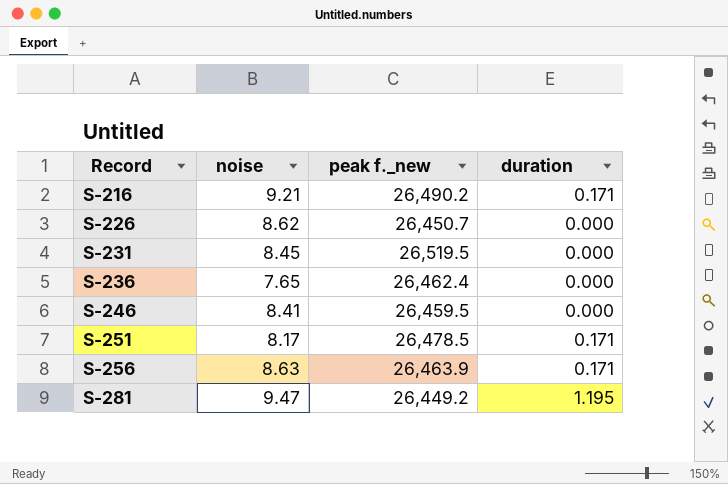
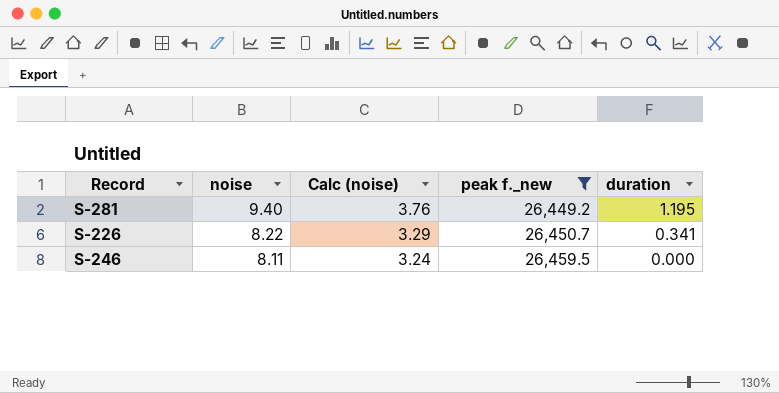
filter: none -> peak f._new <= 26,459.5
row order: Record ascending -> noise descending
column Calc (noise) | formula: none -> [noise] * 0.4
S-281 | noise: 9.47 -> 9.40
S-226 | noise: 8.62 -> 8.22
S-226 | duration: 0.000 -> 0.341
S-246 | noise: 8.41 -> 8.11

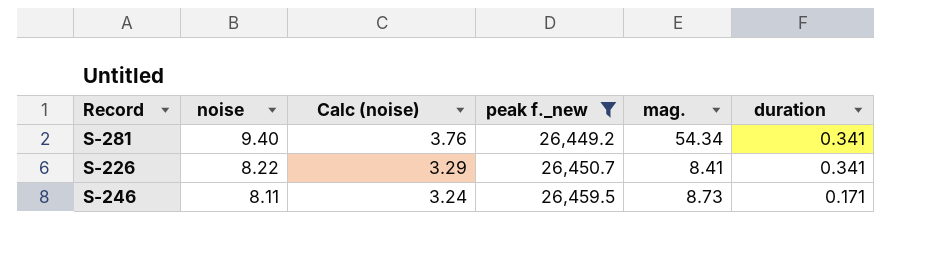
column mag. | position: none -> 5
S-281 | duration: 1.195 -> 0.341
S-246 | duration: 0.000 -> 0.171

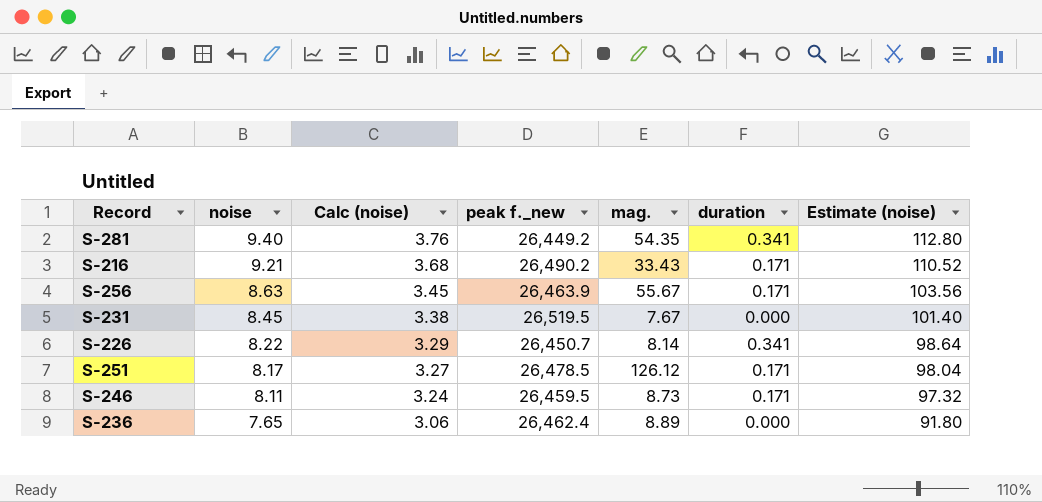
filter: peak f._new <= 26,459.5 -> none
column Estimate (noise) | formula: none -> [noise] * 12
S-281 | mag.: 54.34 -> 54.35
S-226 | mag.: 8.41 -> 8.14

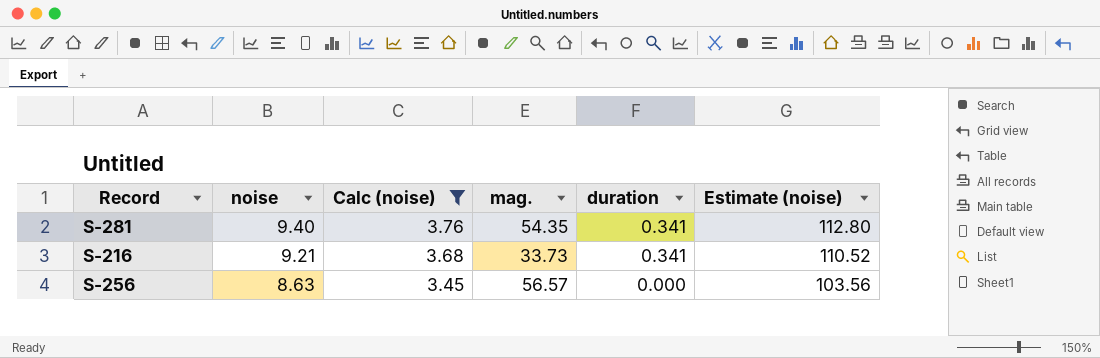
filter: none -> Calc (noise) >= 3.45
column peak f._new | position: 4 -> none
S-216 | mag.: 33.43 -> 33.73
S-216 | duration: 0.171 -> 0.341
S-256 | mag.: 55.67 -> 56.57
S-256 | duration: 0.171 -> 0.000

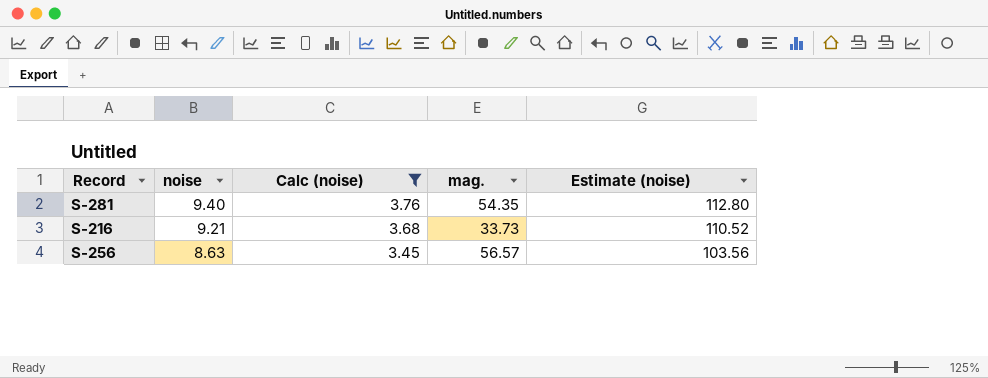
column duration | position: 5 -> none

